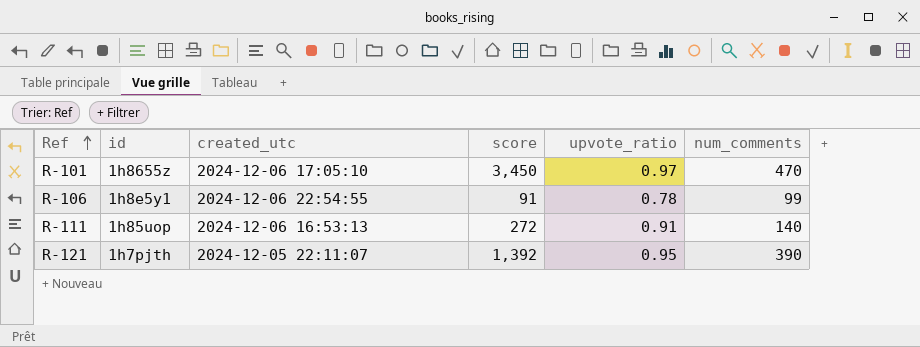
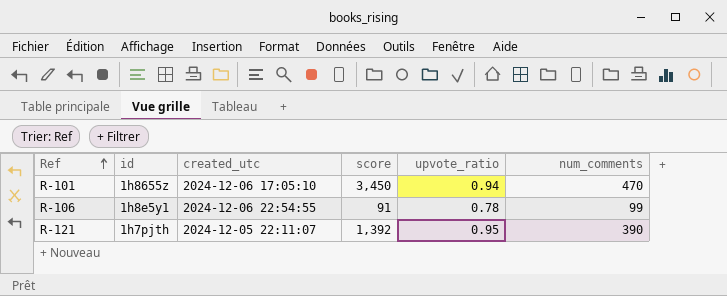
row R-111: 1h85uop | 2024-12-06 16:53:13 | 272 | 0.91 | 140 -> none
R-101 | upvote_ratio: 0.97 -> 0.94

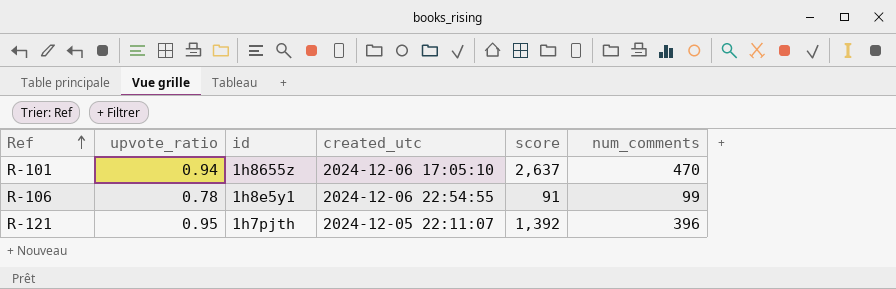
column upvote_ratio | position: 5 -> 2
R-101 | score: 3,450 -> 2,637
R-121 | num_comments: 390 -> 396

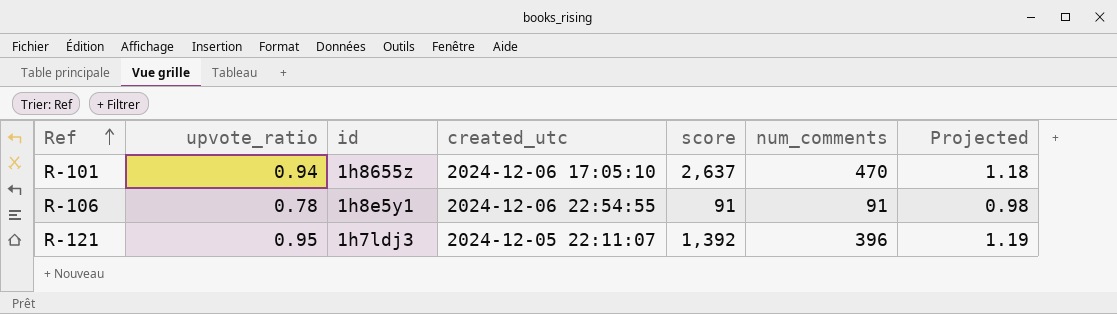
column Projected | formula: none -> [upvote_ratio] * 1.25
R-106 | num_comments: 99 -> 91
R-121 | id: 1h7pjth -> 1h7ldj3

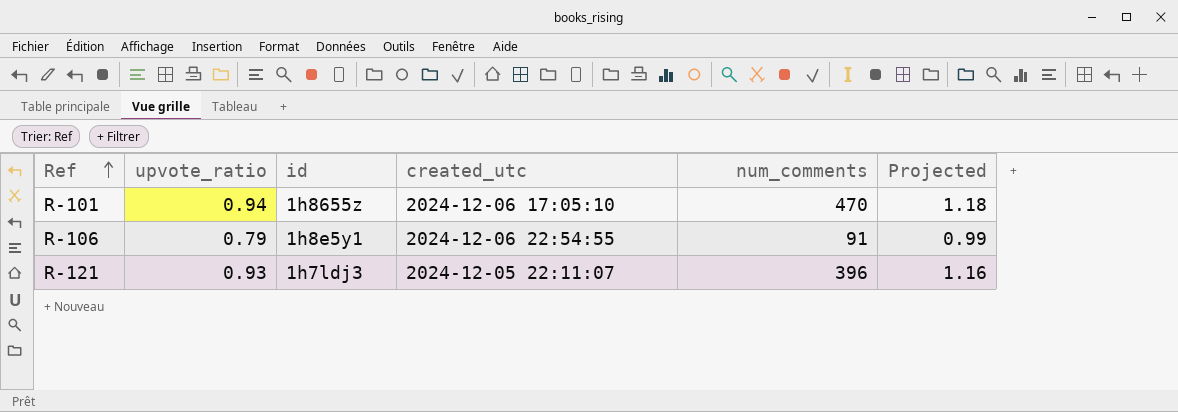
column score | position: 5 -> none
R-106 | upvote_ratio: 0.78 -> 0.79
R-106 | Projected: 0.98 -> 0.99
R-121 | upvote_ratio: 0.95 -> 0.93
R-121 | Projected: 1.19 -> 1.16

